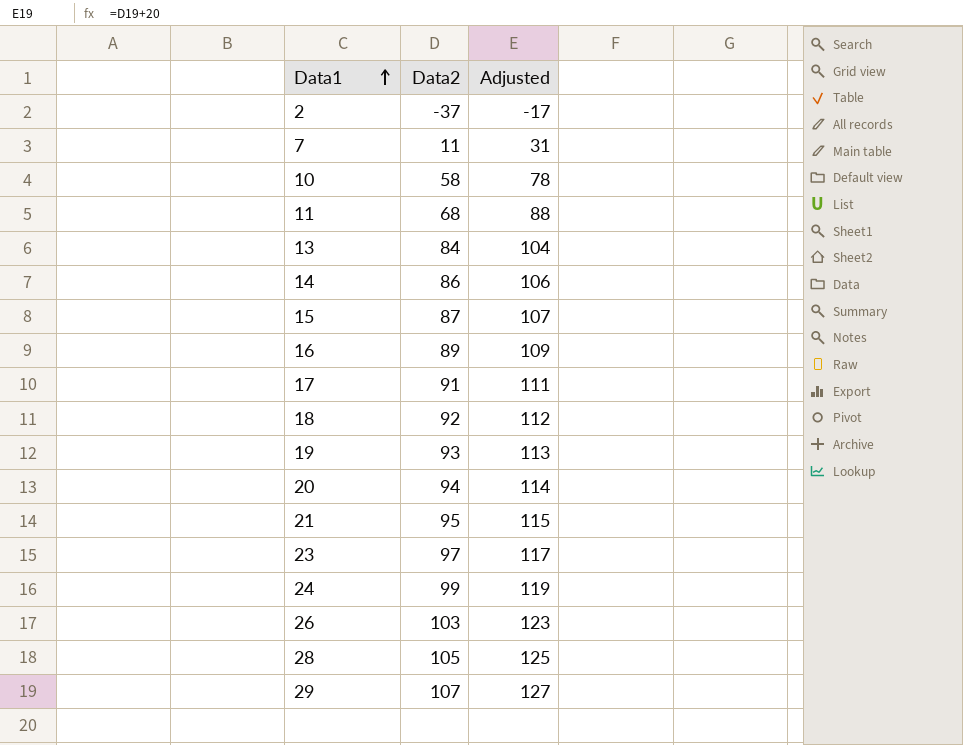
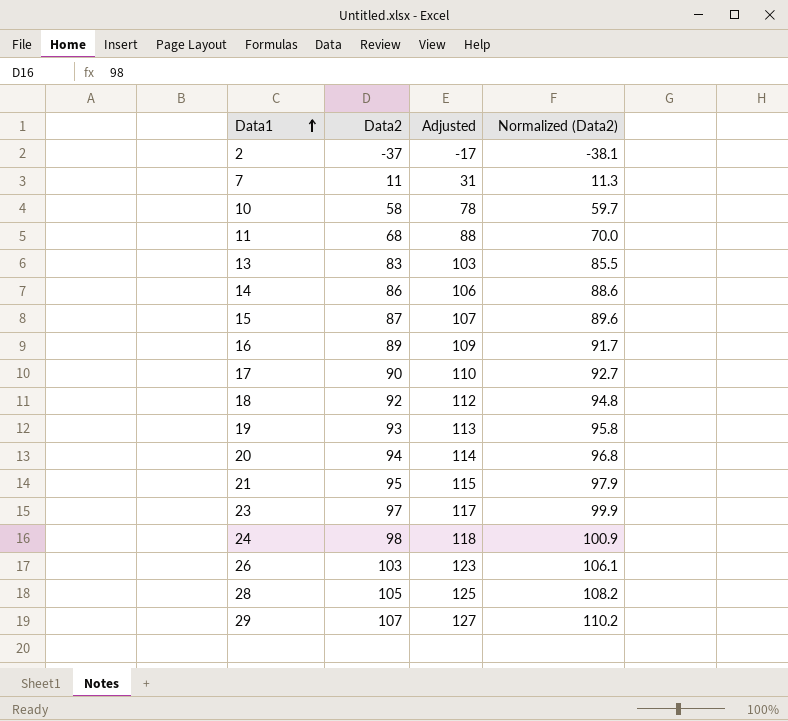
column Normalized (Data2) | formula: none -> [Data2] * 1.03
13 | Data2: 84 -> 83
13 | Adjusted: 104 -> 103
17 | Data2: 91 -> 90
17 | Adjusted: 111 -> 110
24 | Data2: 99 -> 98
24 | Adjusted: 119 -> 118

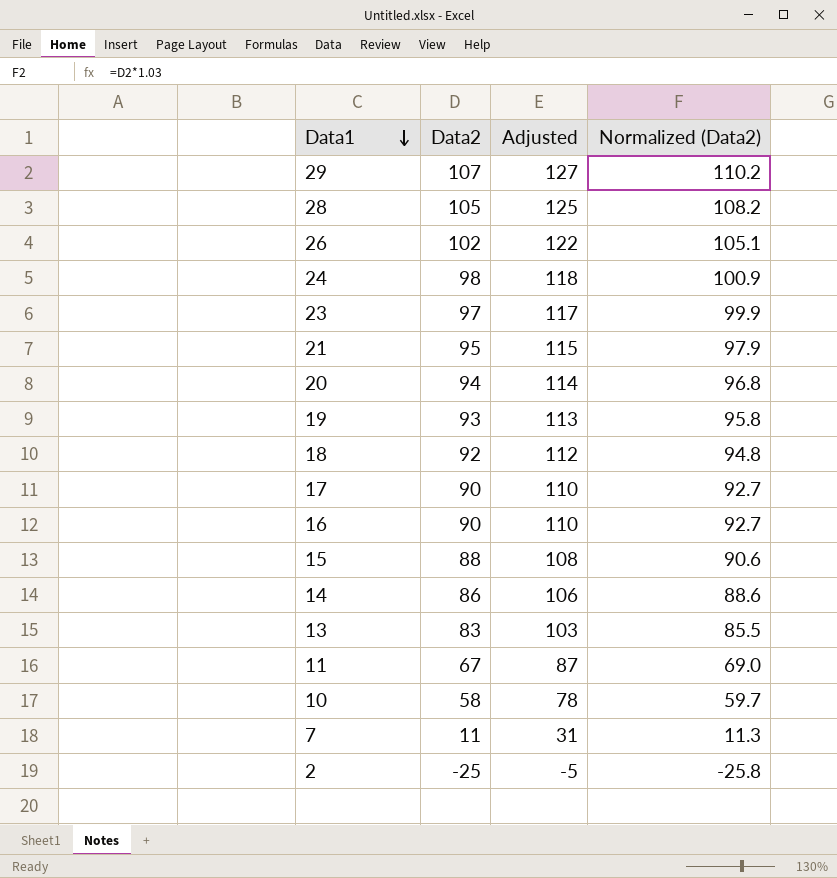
row order: Data1 ascending -> Data1 descending
26 | Data2: 103 -> 102
26 | Adjusted: 123 -> 122
26 | Normalized (Data2): 106.1 -> 105.1
16 | Data2: 89 -> 90
16 | Adjusted: 109 -> 110
16 | Normalized (Data2): 91.7 -> 92.7
15 | Data2: 87 -> 88
15 | Adjusted: 107 -> 108
15 | Normalized (Data2): 89.6 -> 90.6
11 | Data2: 68 -> 67
11 | Adjusted: 88 -> 87
11 | Normalized (Data2): 70.0 -> 69.0
2 | Data2: -37 -> -25
2 | Adjusted: -17 -> -5
2 | Normalized (Data2): -38.1 -> -25.8

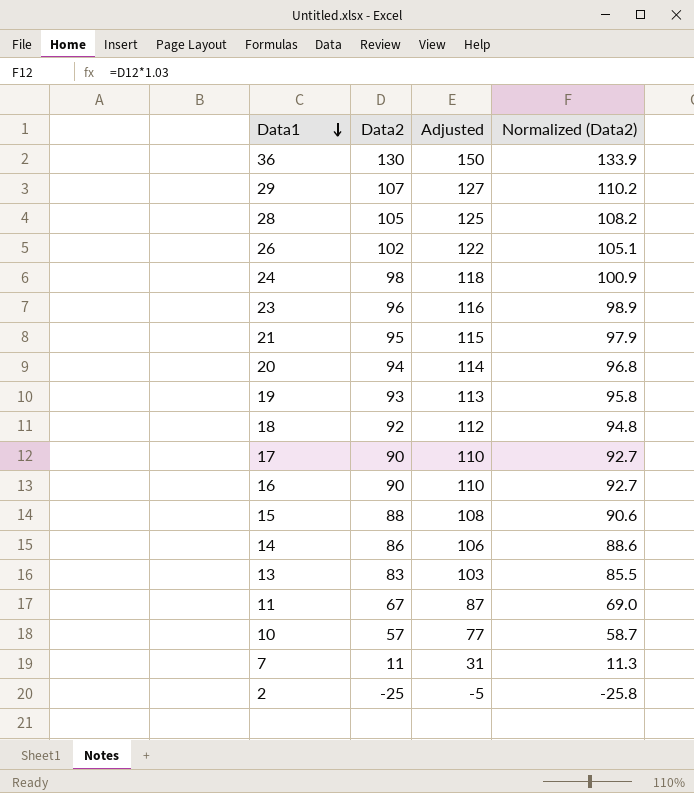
row 36: none -> 130 | 150 | 133.9
23 | Data2: 97 -> 96
23 | Adjusted: 117 -> 116
23 | Normalized (Data2): 99.9 -> 98.9
10 | Data2: 58 -> 57
10 | Adjusted: 78 -> 77
10 | Normalized (Data2): 59.7 -> 58.7

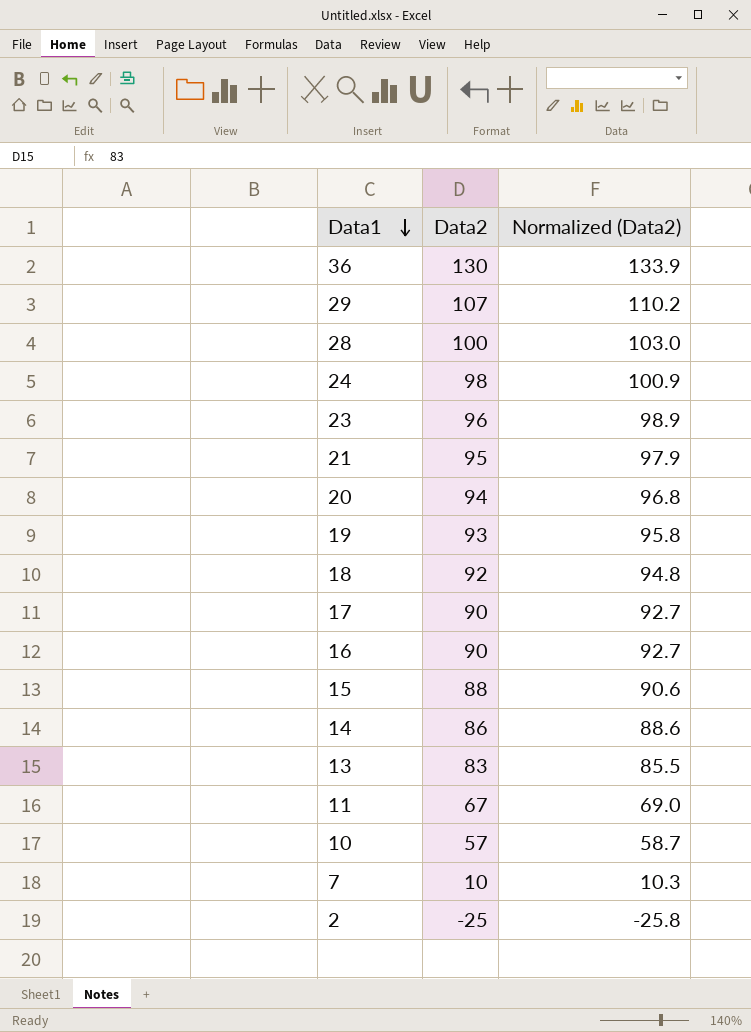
column Adjusted | formula: [Data2] + 20 -> none
row 26: 102 | 122 | 105.1 -> none
28 | Data2: 105 -> 100
28 | Normalized (Data2): 108.2 -> 103.0
7 | Data2: 11 -> 10
7 | Normalized (Data2): 11.3 -> 10.3

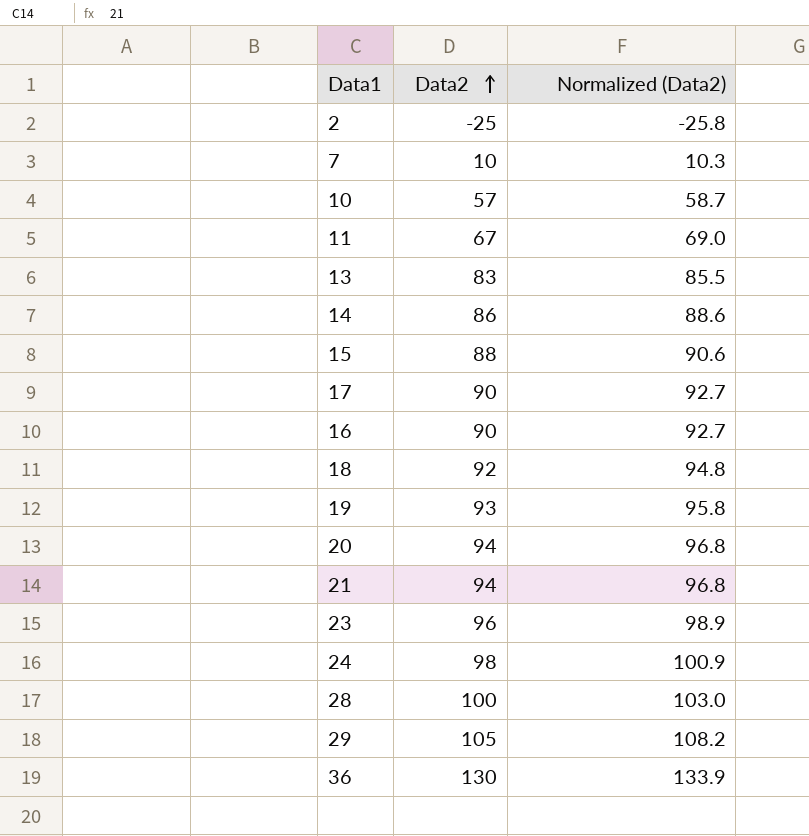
row order: Data1 descending -> Data2 ascending
21 | Data2: 95 -> 94
21 | Normalized (Data2): 97.9 -> 96.8
29 | Data2: 107 -> 105
29 | Normalized (Data2): 110.2 -> 108.2

